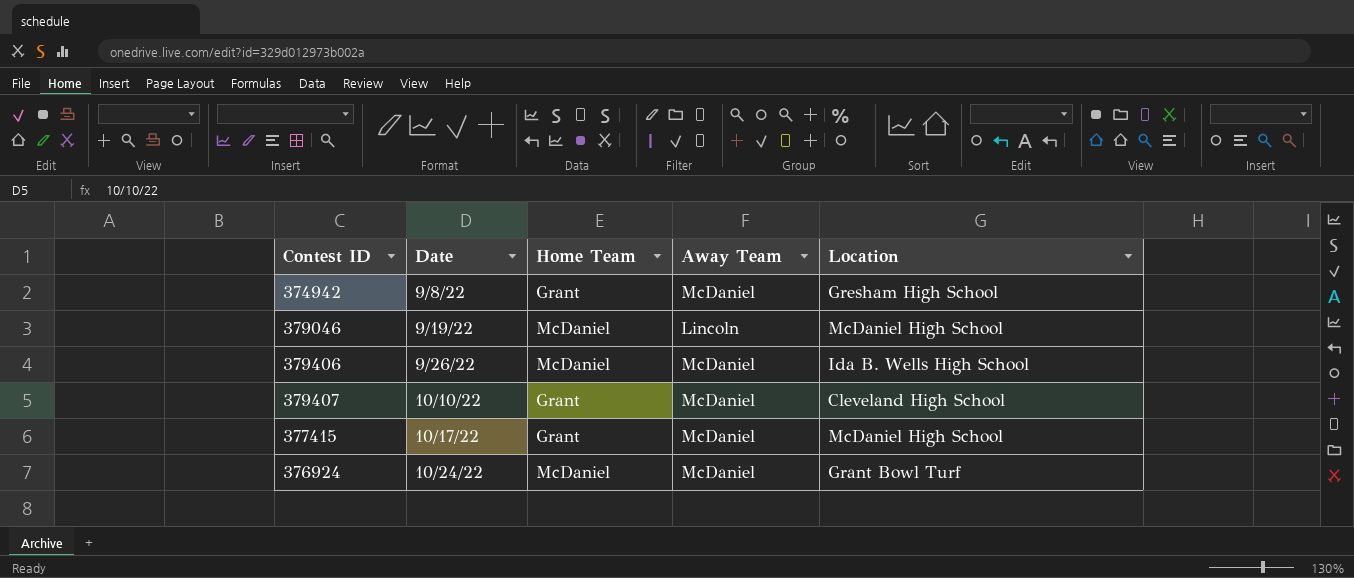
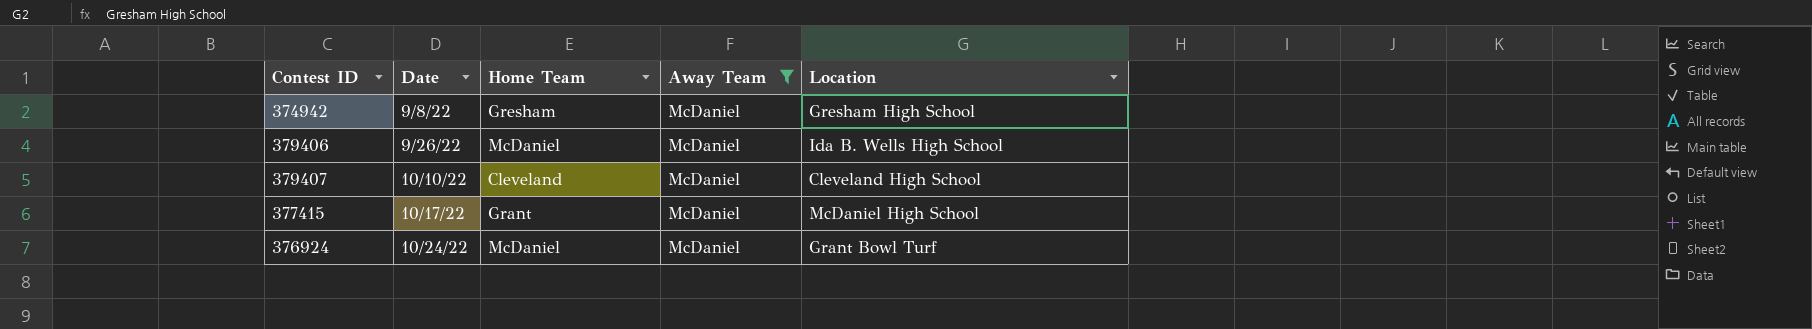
filter: none -> Away Team = McDaniel
374942 | Home Team: Grant -> Gresham
379407 | Home Team: Grant -> Cleveland

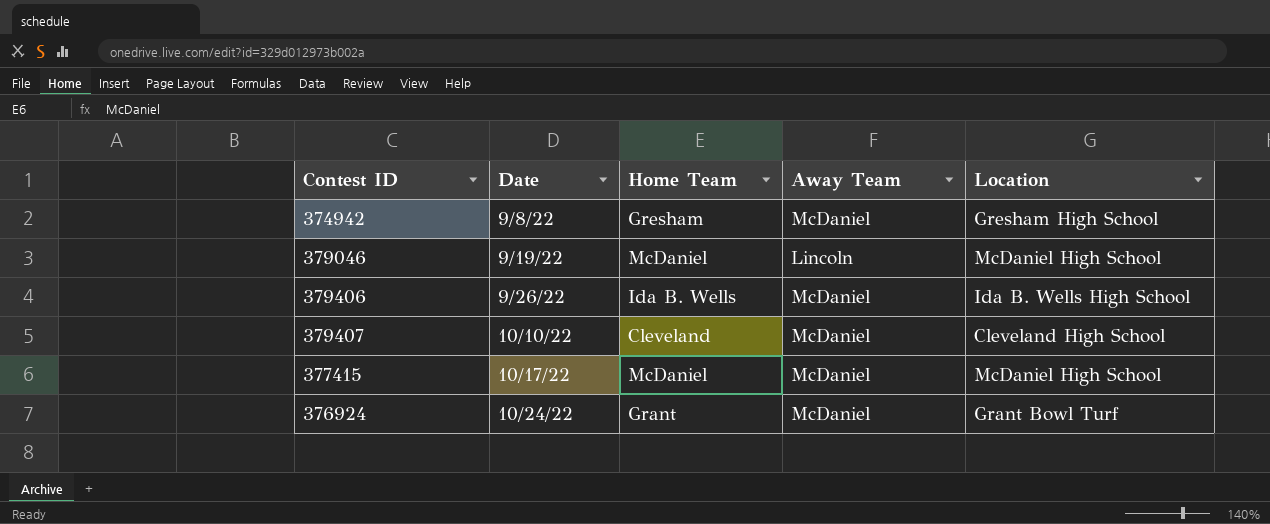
filter: Away Team = McDaniel -> none
379406 | Home Team: McDaniel -> Ida B. Wells
377415 | Home Team: Grant -> McDaniel
376924 | Home Team: McDaniel -> Grant

